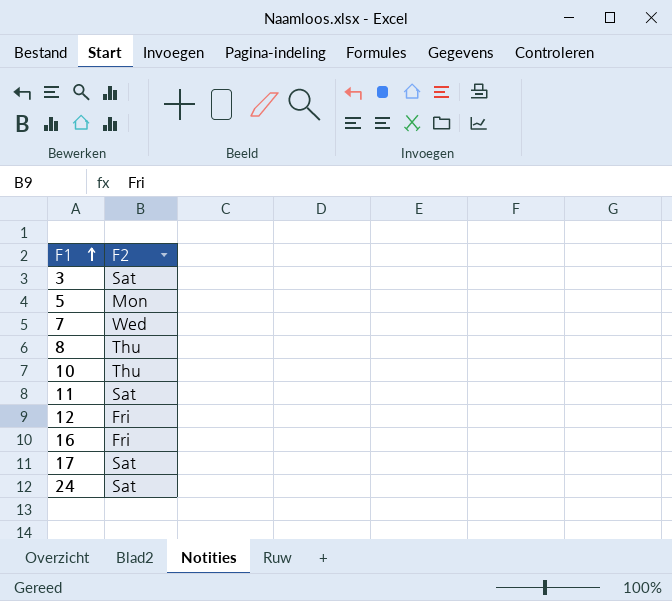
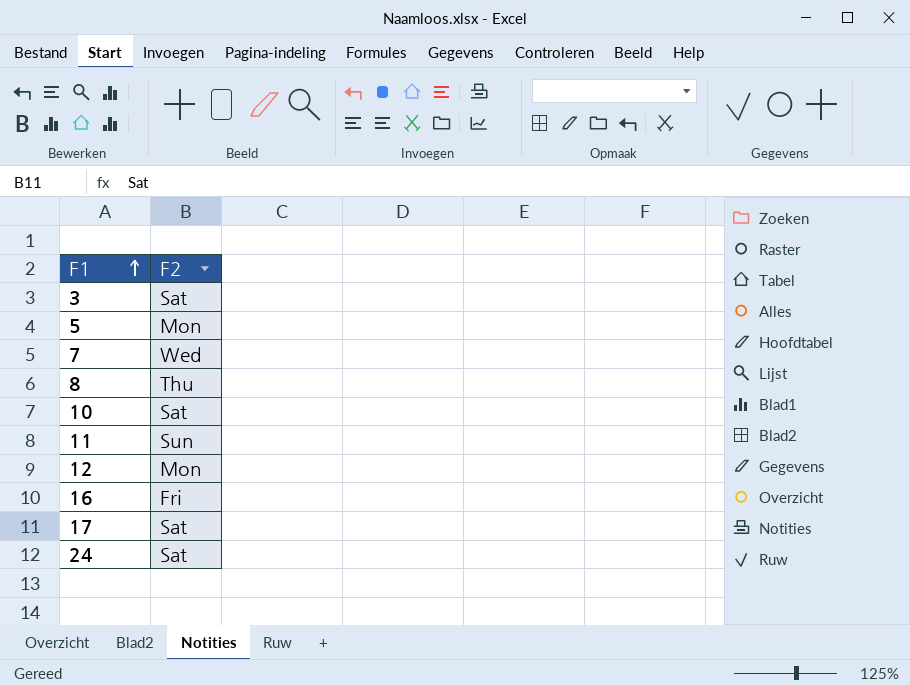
10 | F2: Thu -> Sat
11 | F2: Sat -> Sun
12 | F2: Fri -> Mon

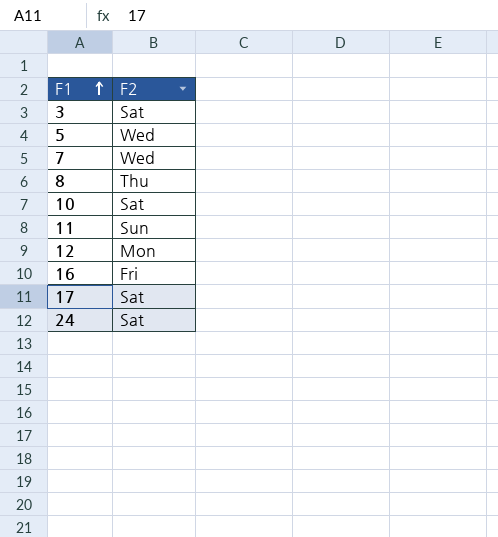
5 | F2: Mon -> Wed

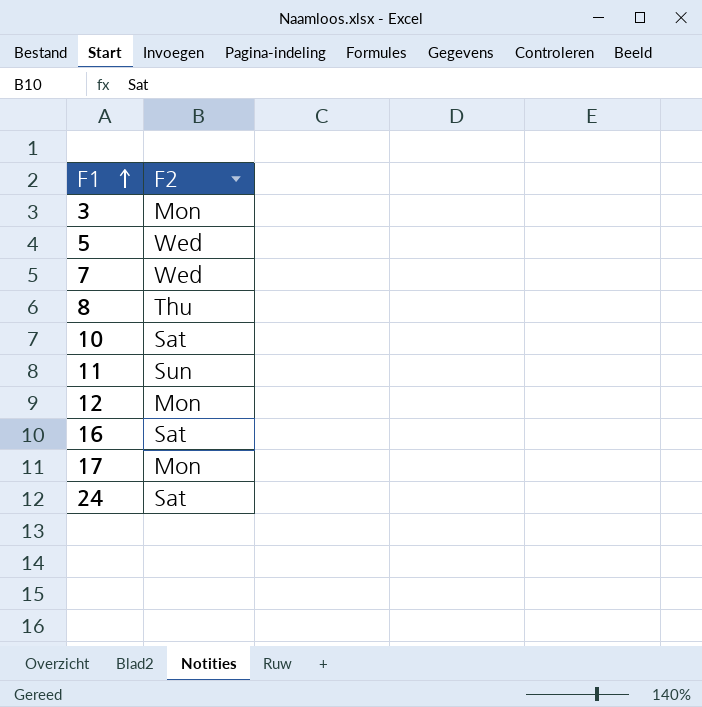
3 | F2: Sat -> Mon
16 | F2: Fri -> Sat
17 | F2: Sat -> Mon

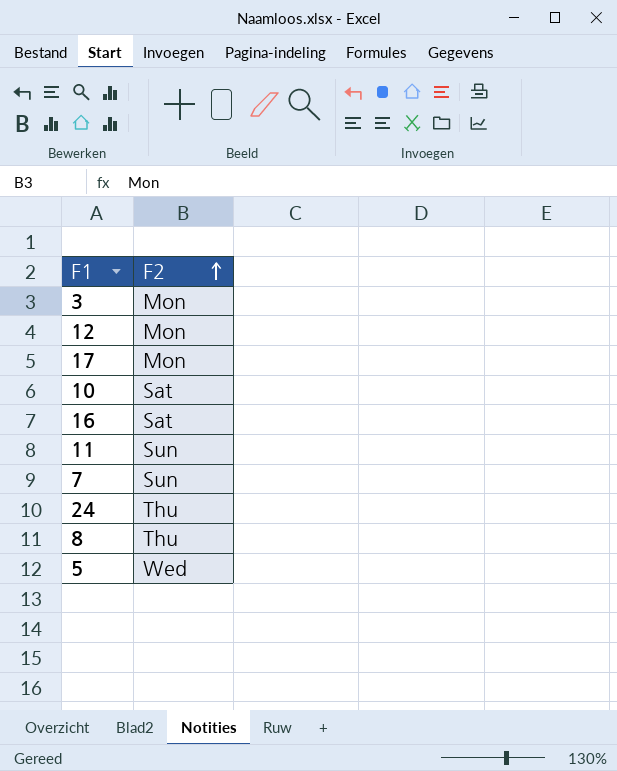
row order: F1 ascending -> F2 ascending
7 | F2: Wed -> Sun
24 | F2: Sat -> Thu

